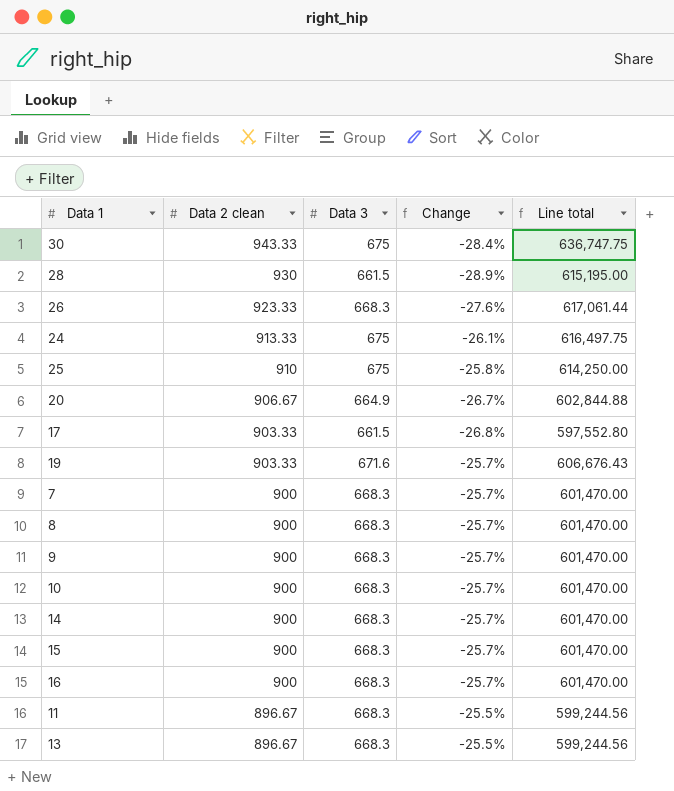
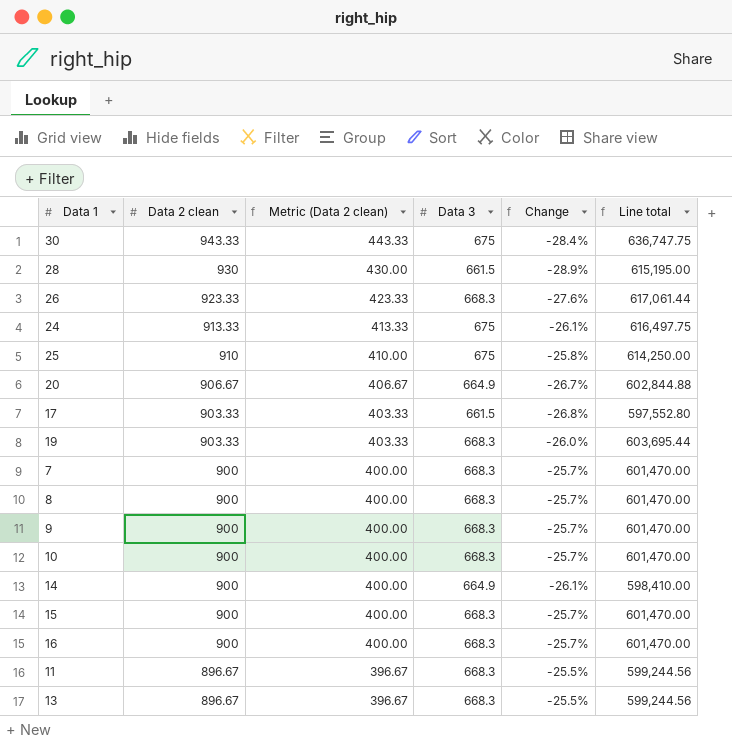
column Metric (Data 2 clean) | formula: none -> [Data 2 clean] - 500
19 | Data 3: 671.6 -> 668.3
19 | Change: -25.7% -> -26.0%
19 | Line total: 606,676.43 -> 603,695.44
14 | Data 3: 668.3 -> 664.9
14 | Change: -25.7% -> -26.1%
14 | Line total: 601,470.00 -> 598,410.00

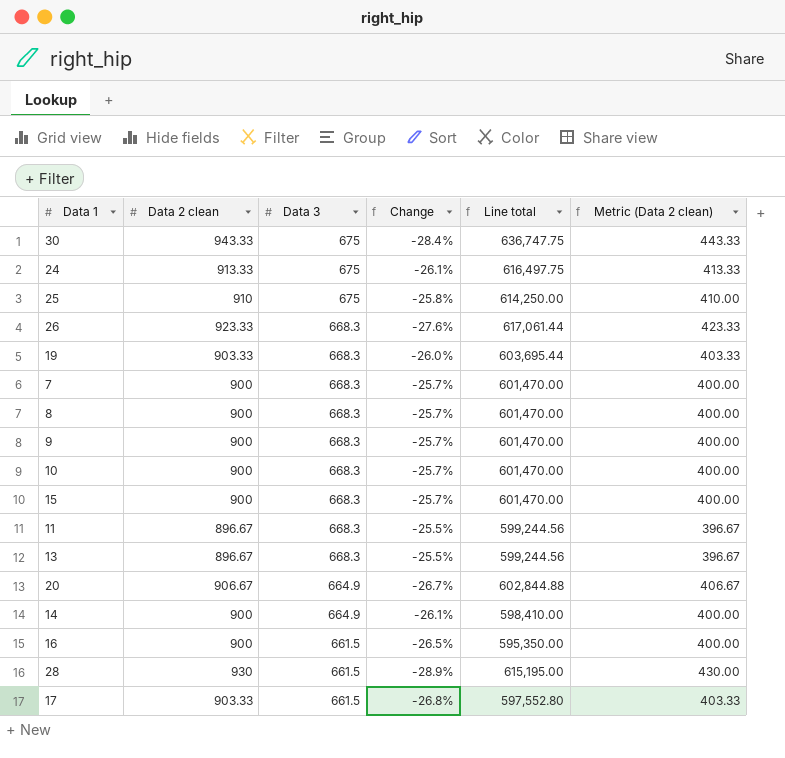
row order: Data 2 clean descending -> Data 3 descending
column Metric (Data 2 clean) | position: 3 -> 6
16 | Data 3: 668.3 -> 661.5
16 | Change: -25.7% -> -26.5%
16 | Line total: 601,470.00 -> 595,350.00

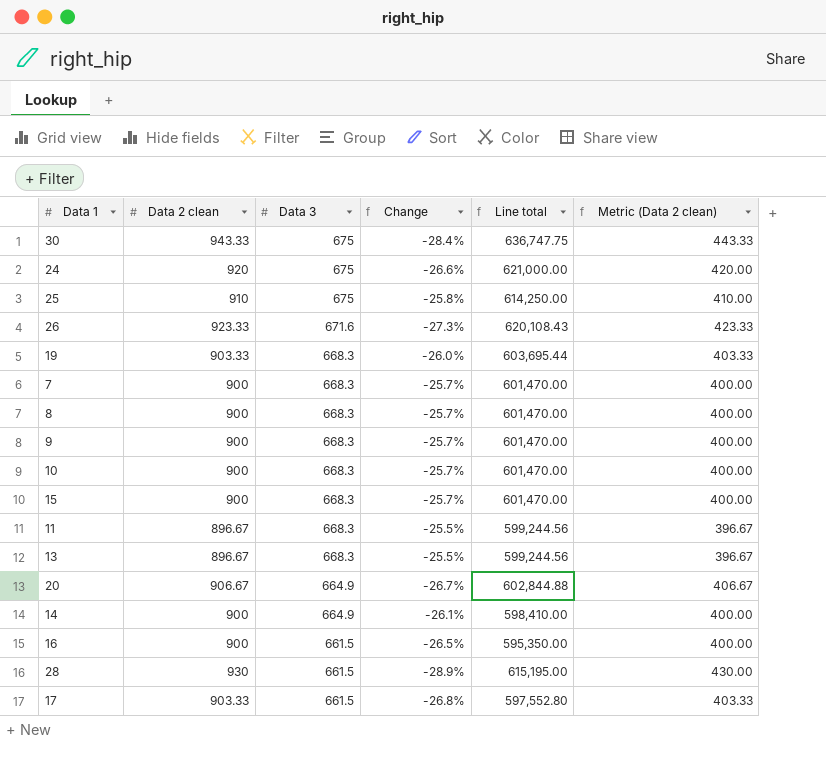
24 | Data 2 clean: 913.33 -> 920
24 | Change: -26.1% -> -26.6%
24 | Line total: 616,497.75 -> 621,000.00
24 | Metric (Data 2 clean): 413.33 -> 420.00
26 | Data 3: 668.3 -> 671.6
26 | Change: -27.6% -> -27.3%
26 | Line total: 617,061.44 -> 620,108.43

